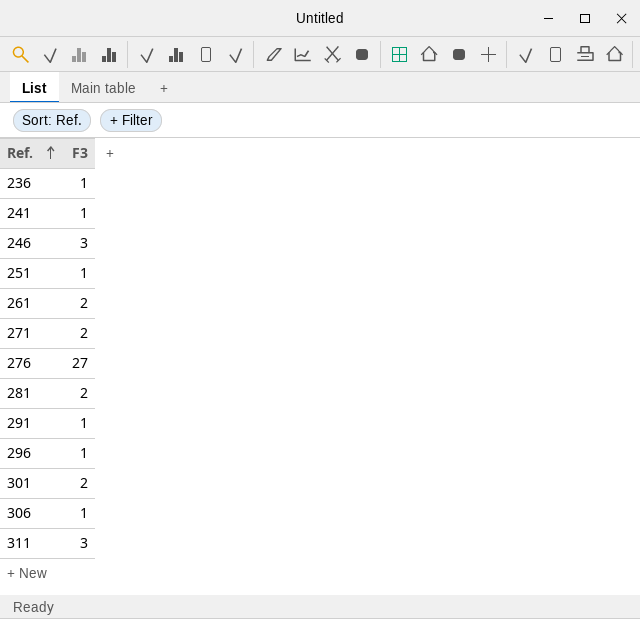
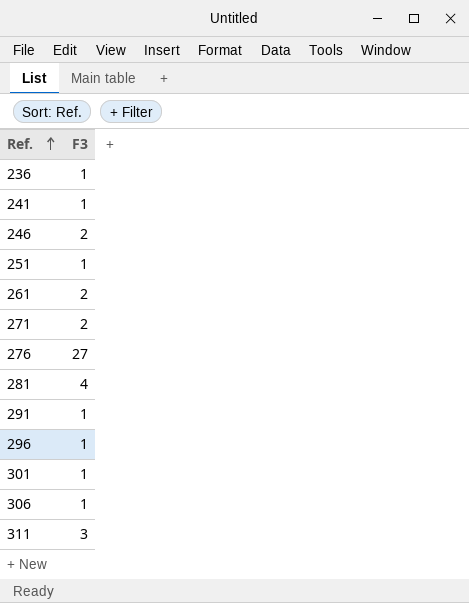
246 | F3: 3 -> 2
281 | F3: 2 -> 4
301 | F3: 2 -> 1

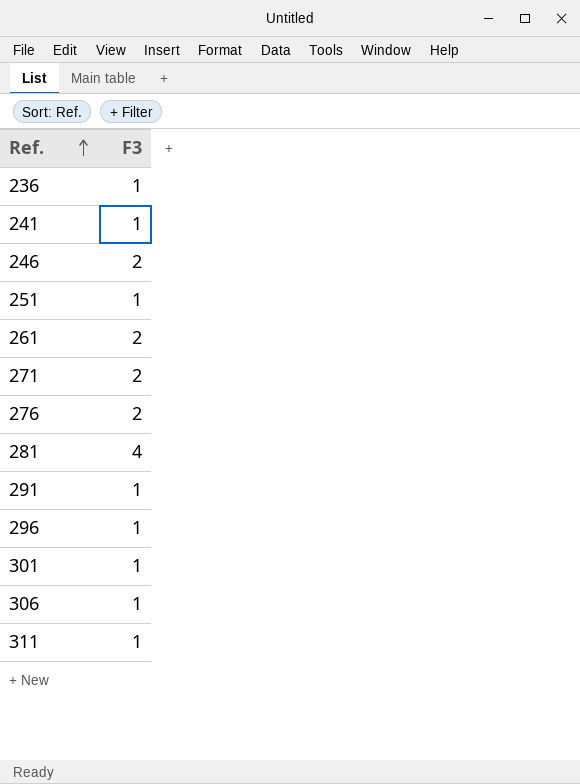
276 | F3: 27 -> 2
311 | F3: 3 -> 1

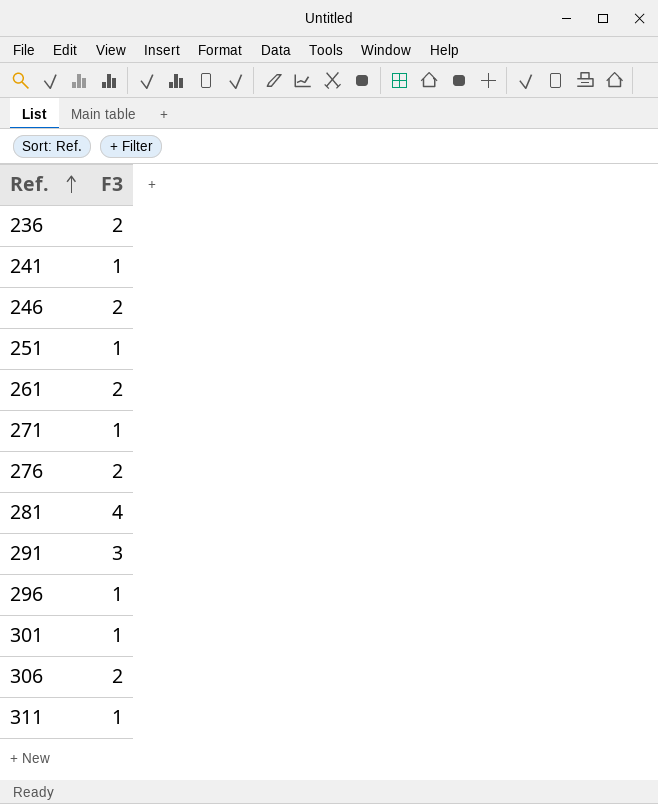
236 | F3: 1 -> 2
271 | F3: 2 -> 1
291 | F3: 1 -> 3
306 | F3: 1 -> 2

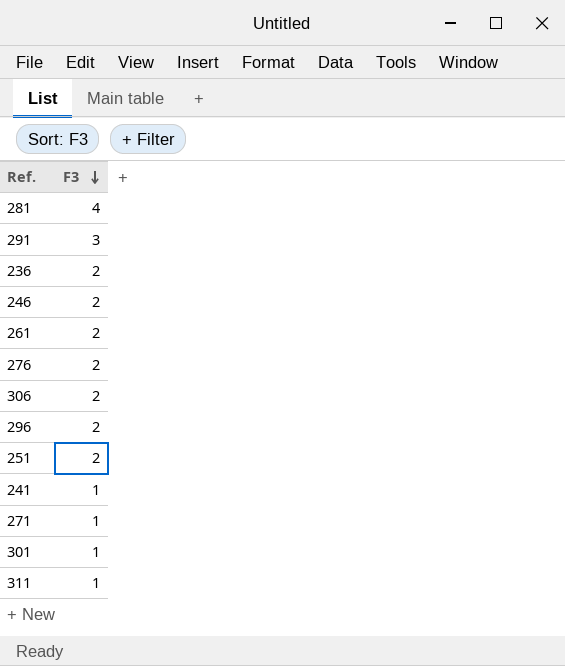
row order: Ref. ascending -> F3 descending
296 | F3: 1 -> 2
251 | F3: 1 -> 2

